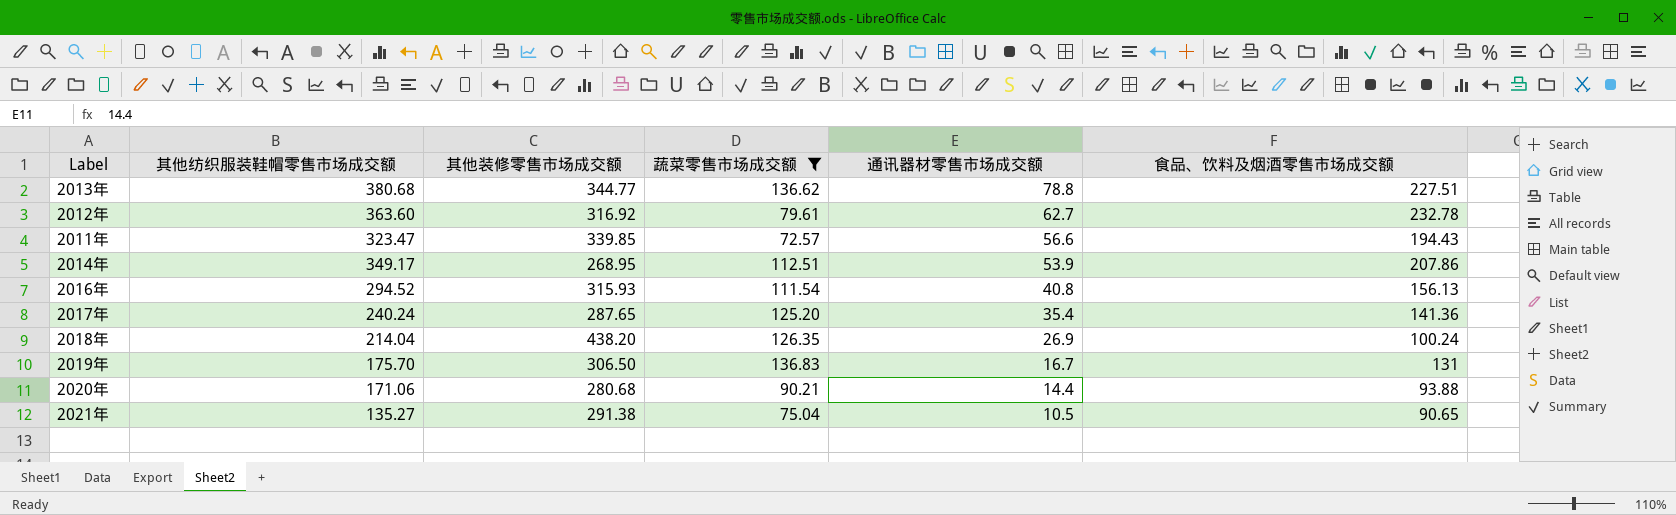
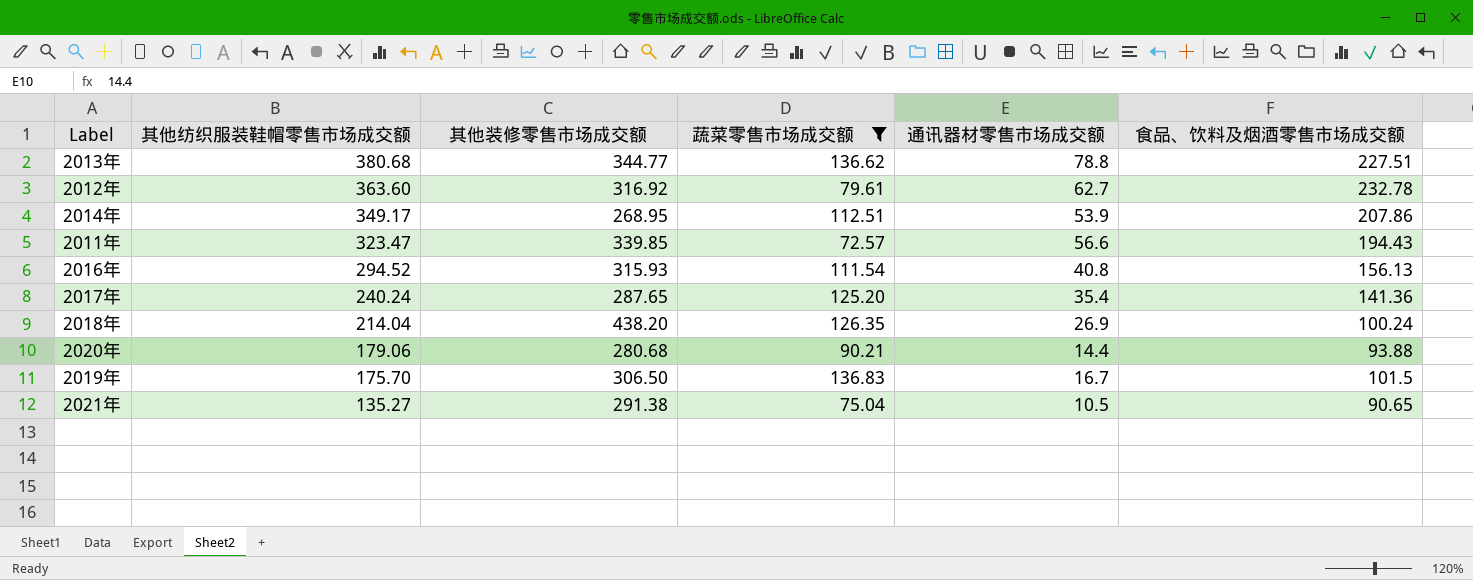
row order: 通讯器材零售市场成交额 descending -> 其他纺织服装鞋帽零售市场成交额 descending
2020年 | 其他纺织服装鞋帽零售市场成交额: 171.06 -> 179.06
2019年 | 食品、饮料及烟酒零售市场成交额: 131 -> 101.5

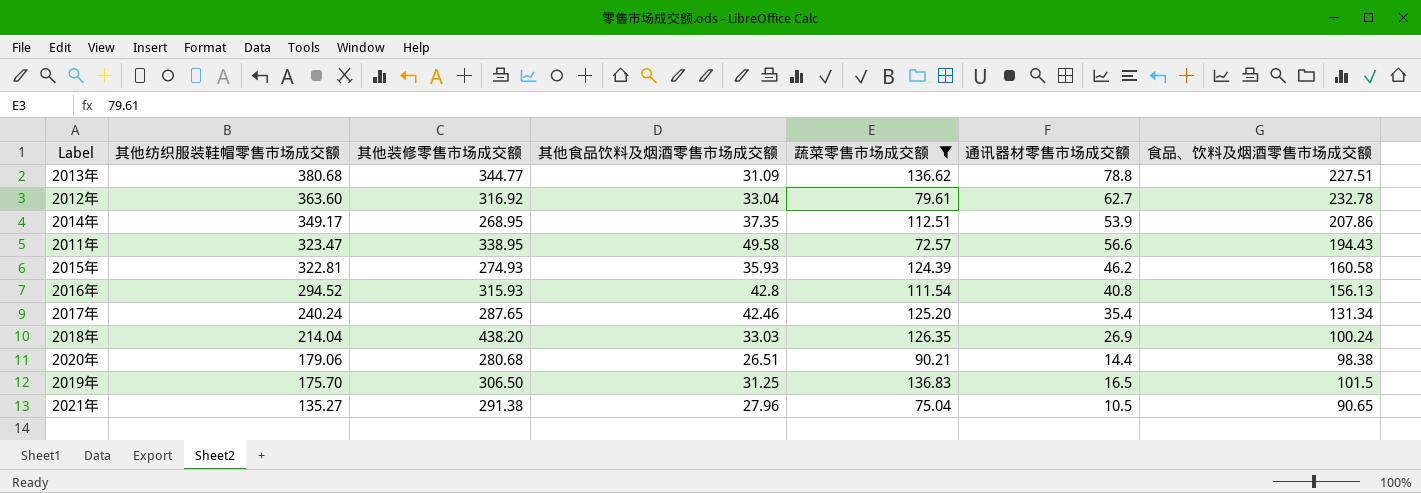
column 其他食品饮料及烟酒零售市场成交额 | position: none -> 4
2011年 | 其他装修零售市场成交额: 339.85 -> 338.95
row 2015年: none -> 322.81 | 274.93 | 35.93 | 124.39 | 46.2 | 160.58
2017年 | 食品、饮料及烟酒零售市场成交额: 141.36 -> 131.34
2020年 | 食品、饮料及烟酒零售市场成交额: 93.88 -> 98.38
2019年 | 通讯器材零售市场成交额: 16.7 -> 16.5

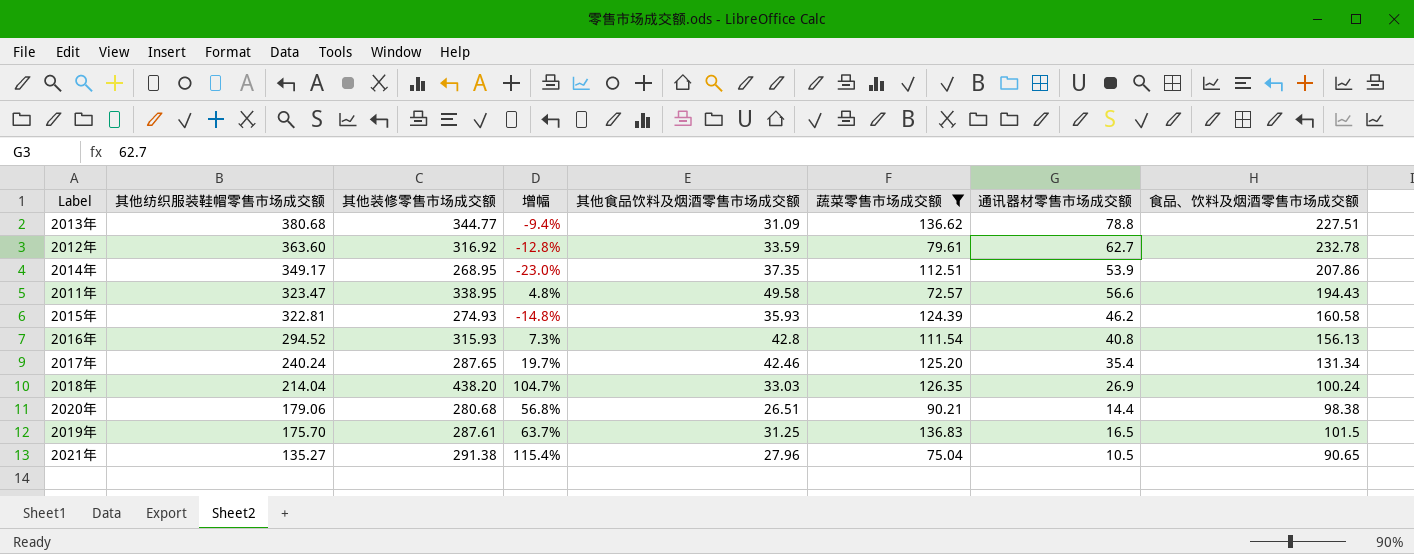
column 增幅 | formula: none -> ([其他装修零售市场成交额] - [其他纺织服装鞋帽零售市场成交额]) / [其他纺织服装鞋帽零售市场成交额]
2012年 | 其他食品饮料及烟酒零售市场成交额: 33.04 -> 33.59
2019年 | 其他装修零售市场成交额: 306.50 -> 287.61

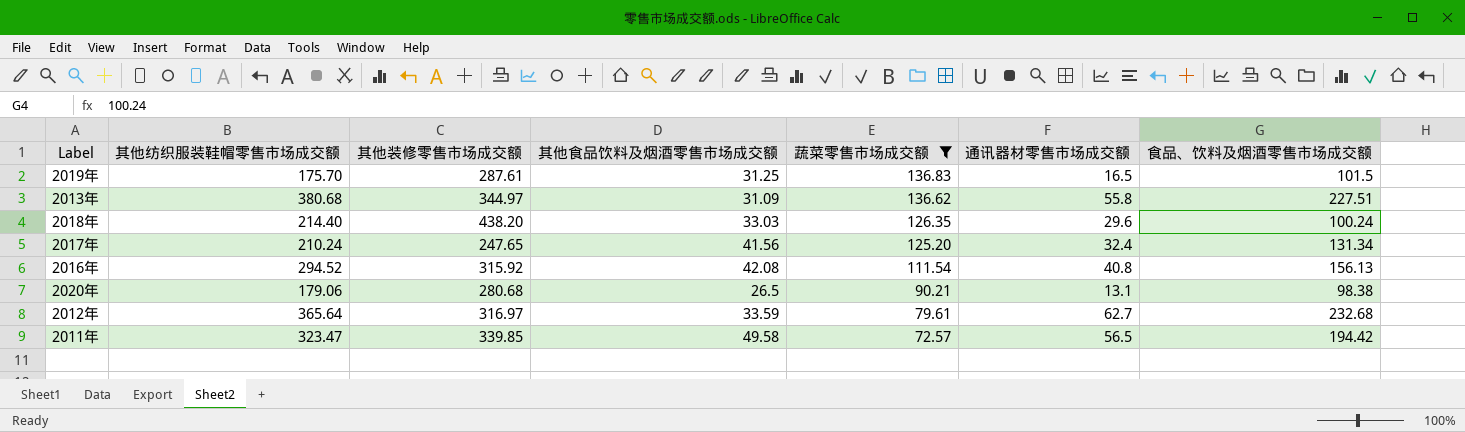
row order: 其他纺织服装鞋帽零售市场成交额 descending -> 蔬菜零售市场成交额 descending
column 增幅 | formula: ([其他装修零售市场成交额] - [其他纺织服装鞋帽零售市场成交额]) / [其他纺织服装鞋帽零售市场成交额] -> none
row 2014年: 349.17 | 268.95 | -23.0% | 37.35 | 112.51 | 53.9 | 207.86 -> none
row 2015年: 322.81 | 274.93 | -14.8% | 35.93 | 124.39 | 46.2 | 160.58 -> none
row 2021年: 135.27 | 291.38 | 115.4% | 27.96 | 75.04 | 10.5 | 90.65 -> none
2013年 | 其他装修零售市场成交额: 344.77 -> 344.97
2013年 | 通讯器材零售市场成交额: 78.8 -> 55.8
2018年 | 其他纺织服装鞋帽零售市场成交额: 214.04 -> 214.40
2018年 | 通讯器材零售市场成交额: 26.9 -> 29.6
2017年 | 其他纺织服装鞋帽零售市场成交额: 240.24 -> 210.24
2017年 | 其他装修零售市场成交额: 287.65 -> 247.65
2017年 | 其他食品饮料及烟酒零售市场成交额: 42.46 -> 41.56
2017年 | 通讯器材零售市场成交额: 35.4 -> 32.4
2016年 | 其他装修零售市场成交额: 315.93 -> 315.92
2016年 | 其他食品饮料及烟酒零售市场成交额: 42.8 -> 42.08
2020年 | 其他食品饮料及烟酒零售市场成交额: 26.51 -> 26.5
2020年 | 通讯器材零售市场成交额: 14.4 -> 13.1
2012年 | 其他纺织服装鞋帽零售市场成交额: 363.60 -> 365.64
2012年 | 其他装修零售市场成交额: 316.92 -> 316.97
2012年 | 食品、饮料及烟酒零售市场成交额: 232.78 -> 232.68
2011年 | 其他装修零售市场成交额: 338.95 -> 339.85
2011年 | 通讯器材零售市场成交额: 56.6 -> 56.5
2011年 | 食品、饮料及烟酒零售市场成交额: 194.43 -> 194.42

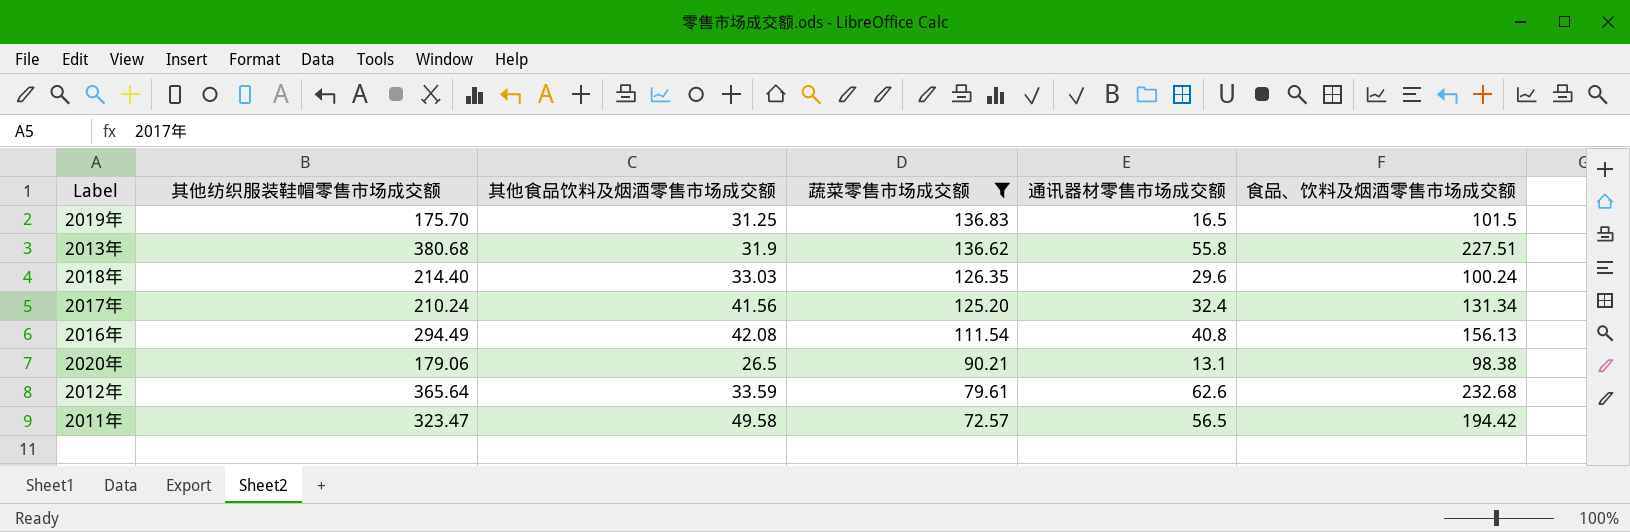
column 其他装修零售市场成交额 | position: 3 -> none
2013年 | 其他食品饮料及烟酒零售市场成交额: 31.09 -> 31.9
2016年 | 其他纺织服装鞋帽零售市场成交额: 294.52 -> 294.49
2012年 | 通讯器材零售市场成交额: 62.7 -> 62.6

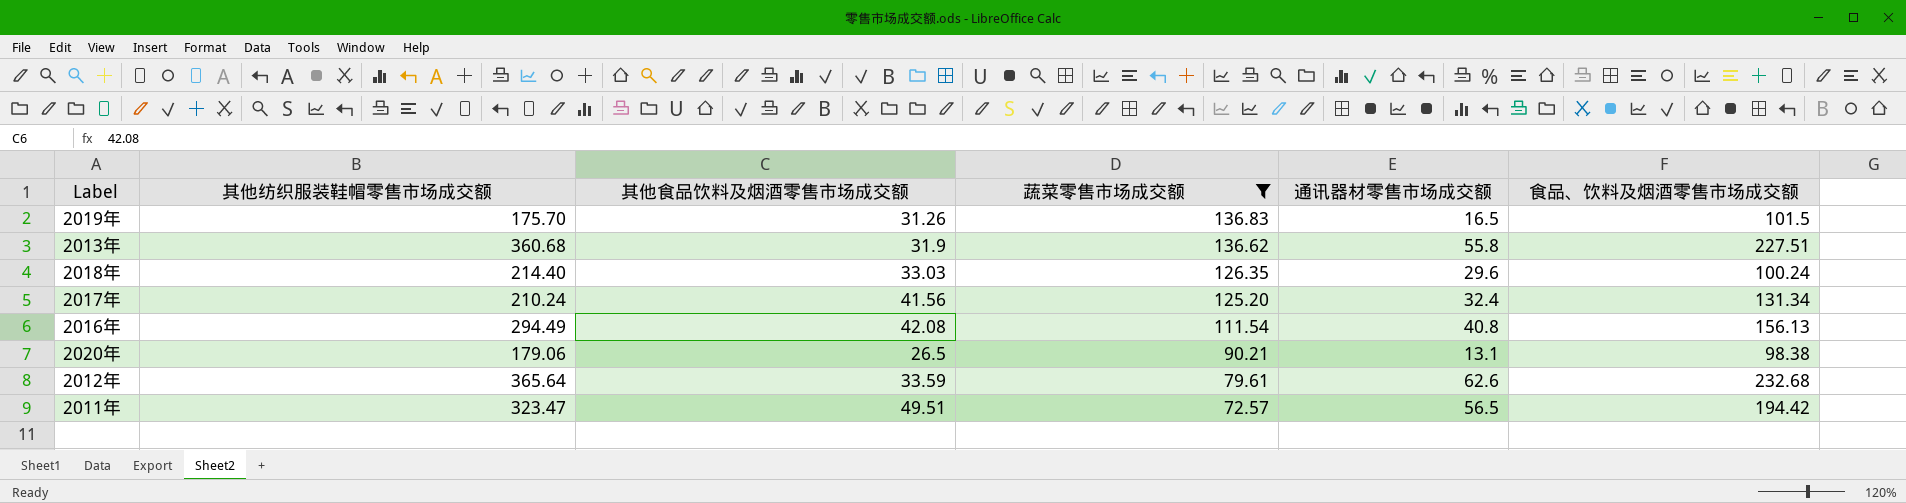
2019年 | 其他食品饮料及烟酒零售市场成交额: 31.25 -> 31.26
2013年 | 其他纺织服装鞋帽零售市场成交额: 380.68 -> 360.68
2011年 | 其他食品饮料及烟酒零售市场成交额: 49.58 -> 49.51

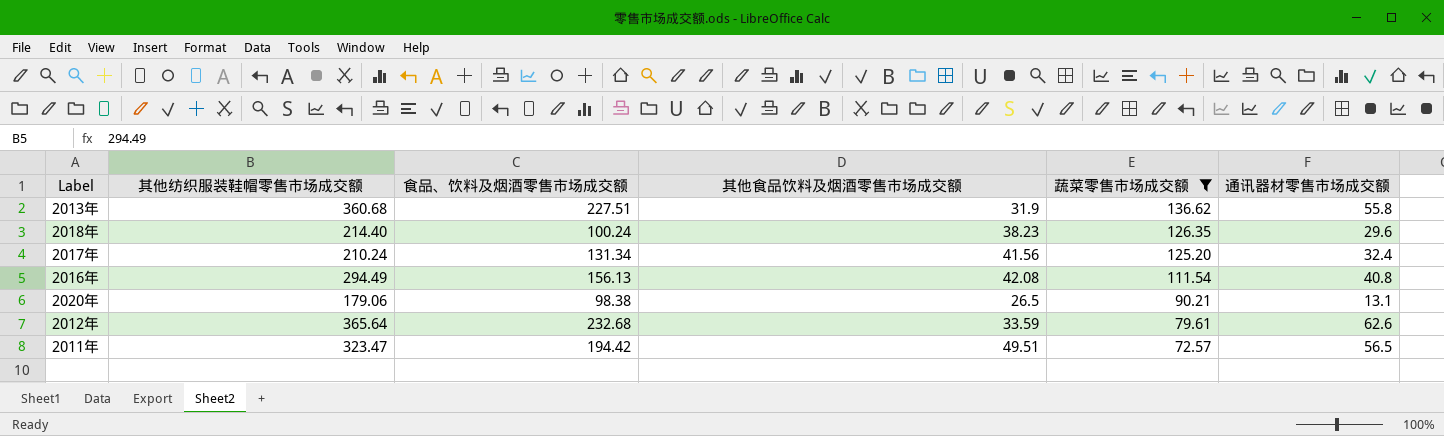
column 食品、饮料及烟酒零售市场成交额 | position: 6 -> 3
row 2019年: 175.70 | 31.26 | 136.83 | 16.5 | 101.5 -> none
2018年 | 其他食品饮料及烟酒零售市场成交额: 33.03 -> 38.23

